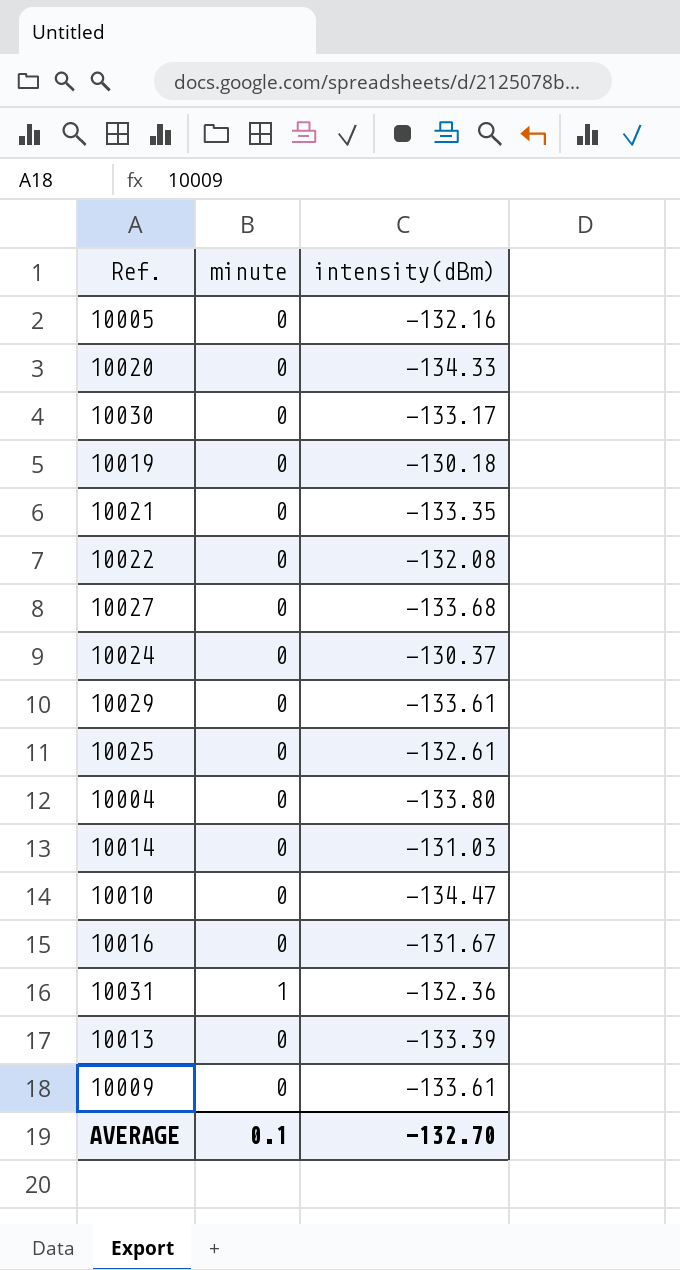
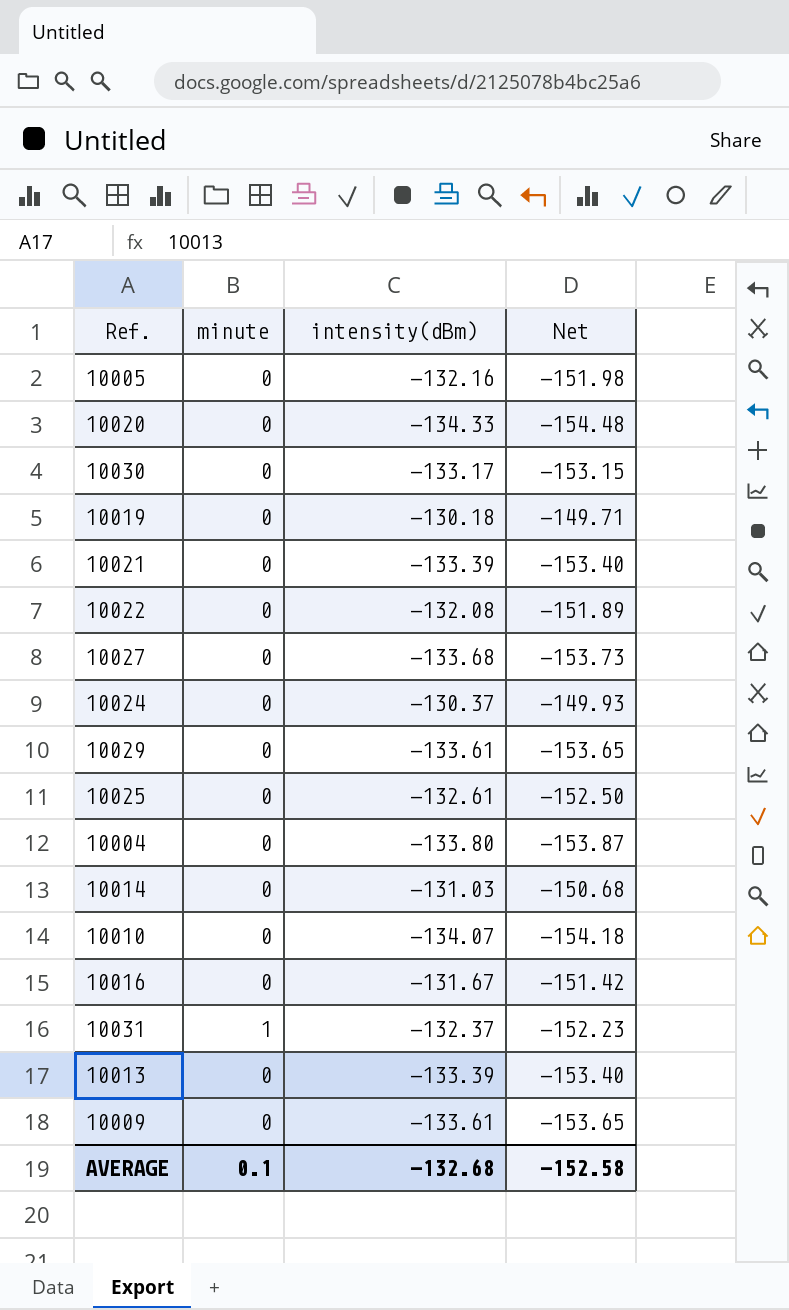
column Net | formula: none -> [intensity(dBm)] * 1.15
10021 | intensity(dBm): -133.35 -> -133.39
10010 | intensity(dBm): -134.47 -> -134.07
10031 | intensity(dBm): -132.36 -> -132.37
AVERAGE | intensity(dBm): -132.70 -> -132.68

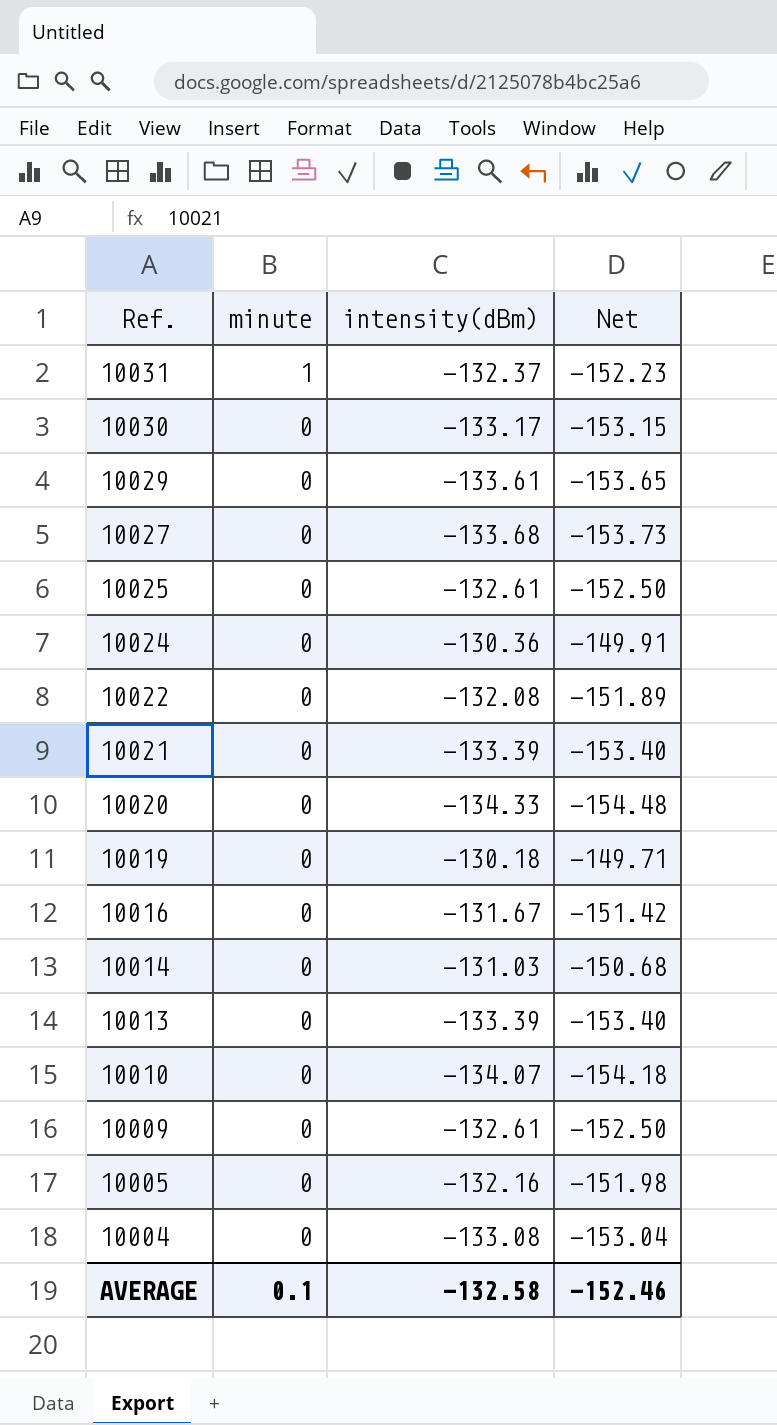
row order: none -> Ref. descending
10024 | intensity(dBm): -130.37 -> -130.36
10024 | Net: -149.93 -> -149.91
10009 | intensity(dBm): -133.61 -> -132.61
10009 | Net: -153.65 -> -152.50
10004 | intensity(dBm): -133.80 -> -133.08
10004 | Net: -153.87 -> -153.04
AVERAGE | intensity(dBm): -132.68 -> -132.58
AVERAGE | Net: -152.58 -> -152.46

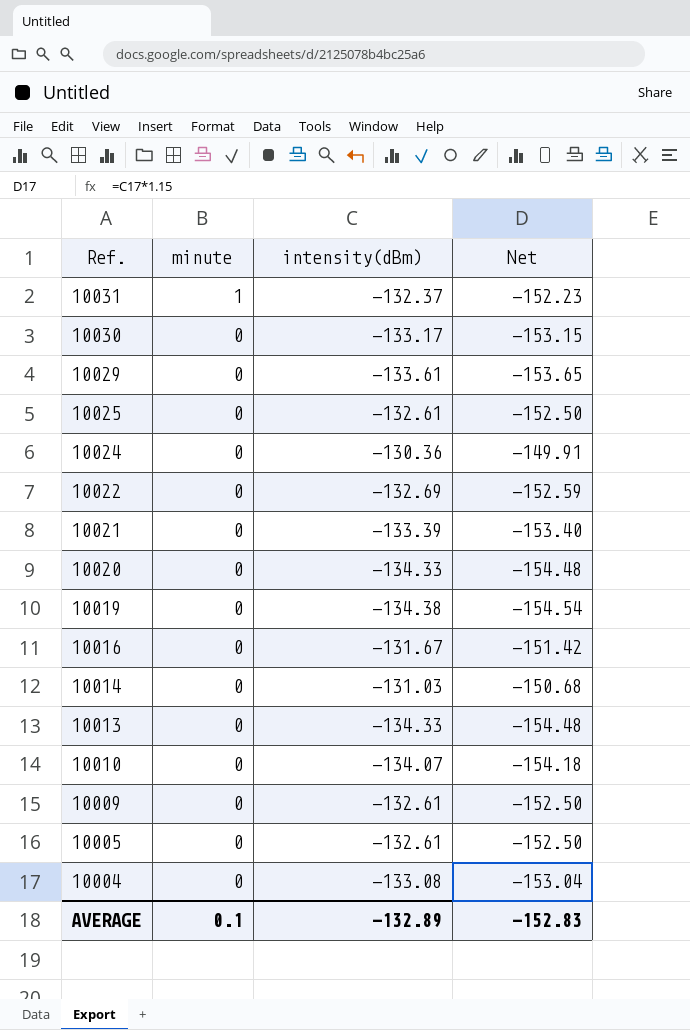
row 10027: 0 | -133.68 | -153.73 -> none
10022 | intensity(dBm): -132.08 -> -132.69
10022 | Net: -151.89 -> -152.59
10019 | intensity(dBm): -130.18 -> -134.38
10019 | Net: -149.71 -> -154.54
10013 | intensity(dBm): -133.39 -> -134.33
10013 | Net: -153.40 -> -154.48
10005 | intensity(dBm): -132.16 -> -132.61
10005 | Net: -151.98 -> -152.50
AVERAGE | intensity(dBm): -132.58 -> -132.89
AVERAGE | Net: -152.46 -> -152.83

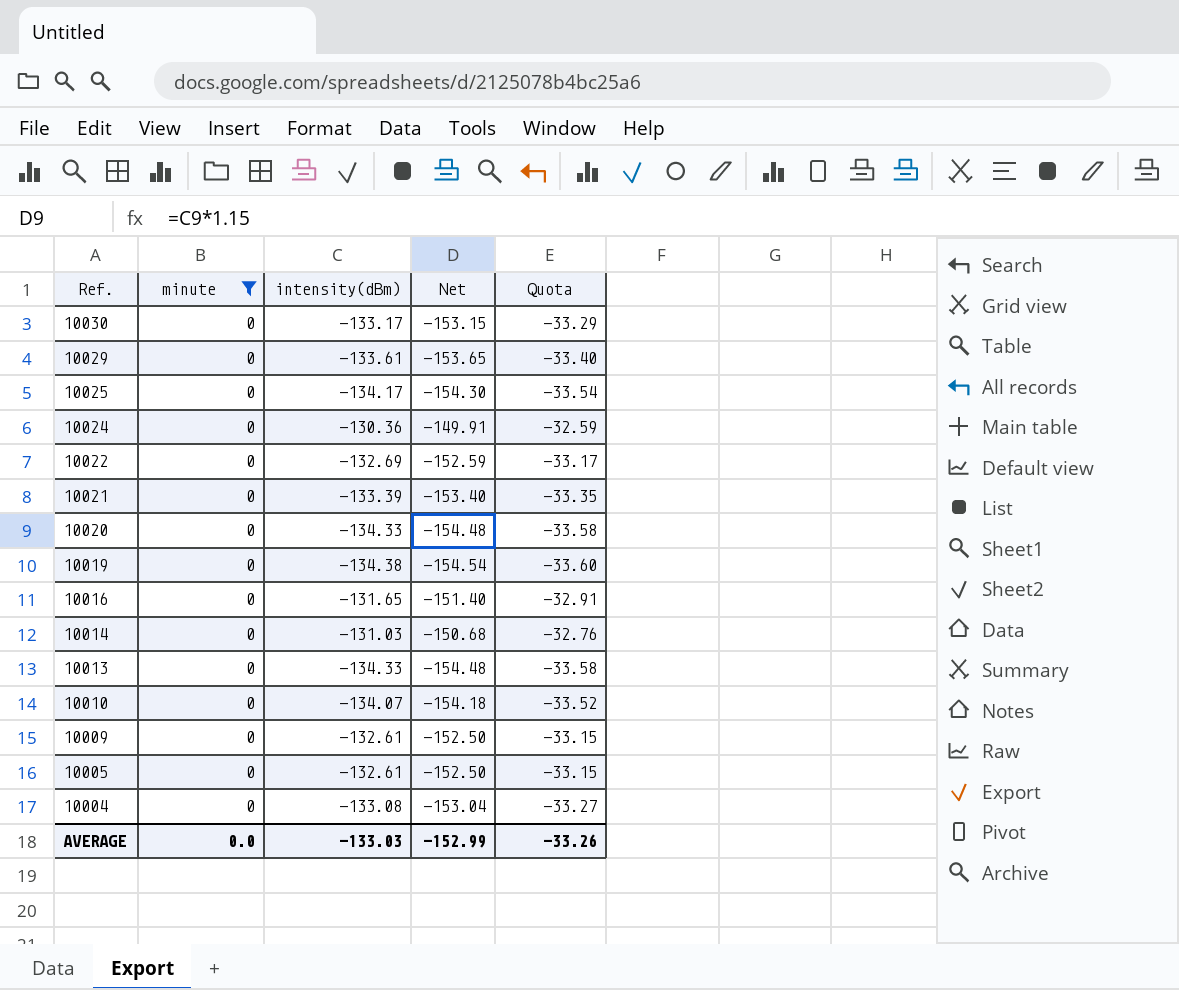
filter: none -> minute = 0
column Quota | formula: none -> [intensity(dBm)] * 0.25
10025 | intensity(dBm): -132.61 -> -134.17
10025 | Net: -152.50 -> -154.30
10016 | intensity(dBm): -131.67 -> -131.65
10016 | Net: -151.42 -> -151.40
AVERAGE | minute: 0.1 -> 0.0
AVERAGE | intensity(dBm): -132.89 -> -133.03
AVERAGE | Net: -152.83 -> -152.99

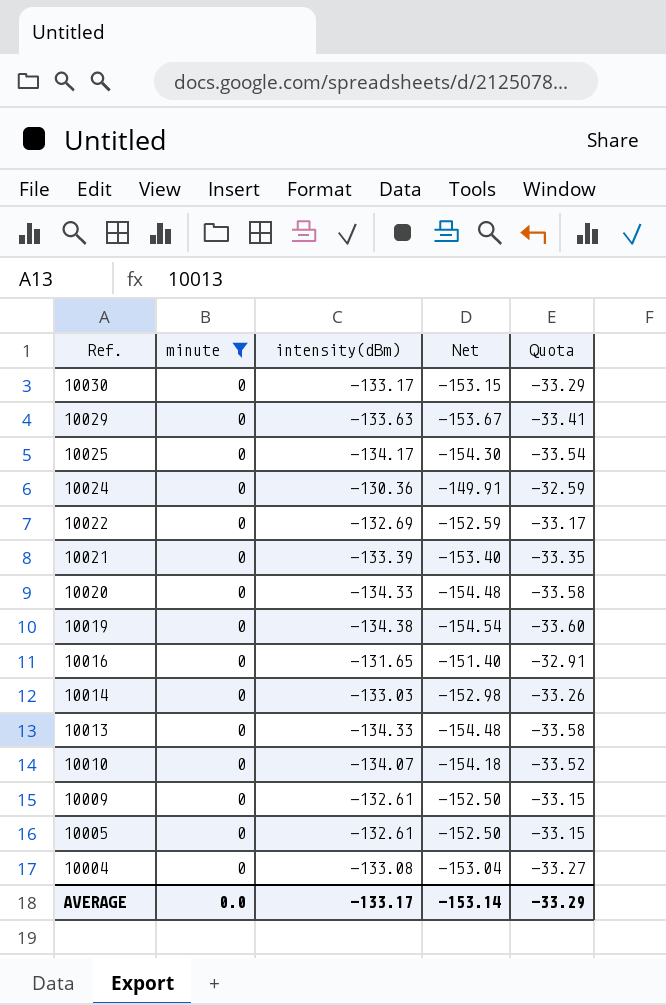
10029 | intensity(dBm): -133.61 -> -133.63
10029 | Net: -153.65 -> -153.67
10029 | Quota: -33.40 -> -33.41
10014 | intensity(dBm): -131.03 -> -133.03
10014 | Net: -150.68 -> -152.98
10014 | Quota: -32.76 -> -33.26
AVERAGE | intensity(dBm): -133.03 -> -133.17
AVERAGE | Net: -152.99 -> -153.14
AVERAGE | Quota: -33.26 -> -33.29

